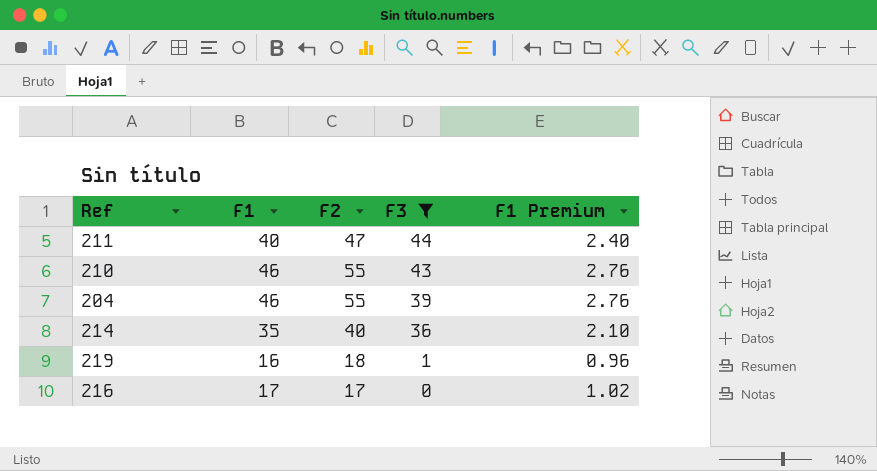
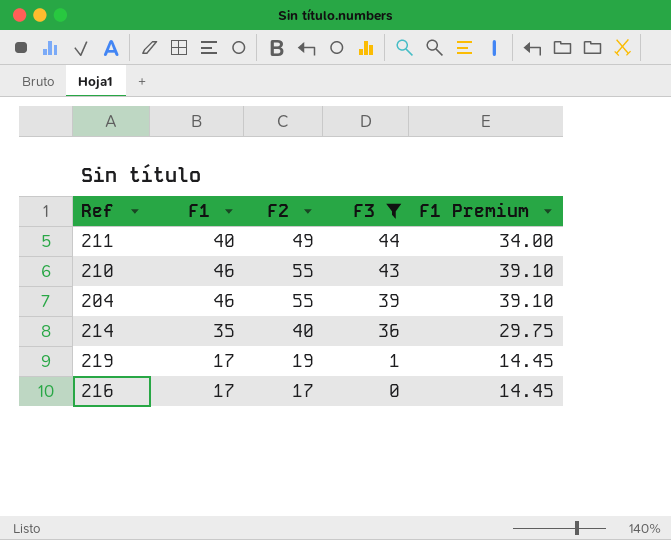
column F1 Premium | formula: [F1] * 0.06 -> [F1] * 0.85
211 | F2: 47 -> 49
219 | F1: 16 -> 17
219 | F2: 18 -> 19

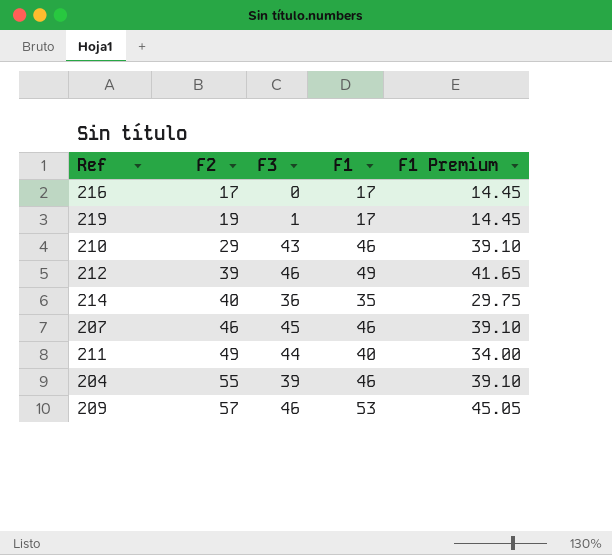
filter: F3 <= 44 -> none
row order: F3 descending -> F2 ascending
column F1 | position: 2 -> 4
210 | F2: 55 -> 29

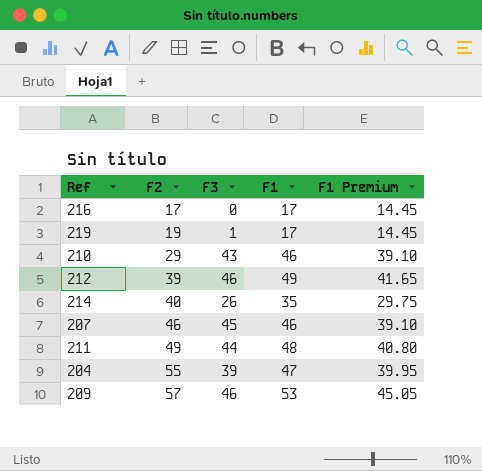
214 | F3: 36 -> 26
211 | F1: 40 -> 48
211 | F1 Premium: 34.00 -> 40.80
204 | F1: 46 -> 47
204 | F1 Premium: 39.10 -> 39.95

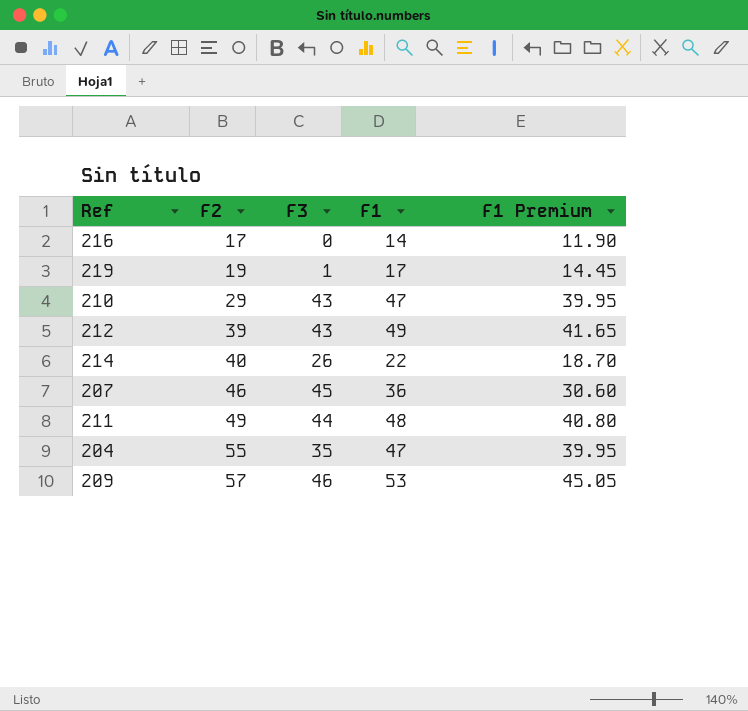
216 | F1: 17 -> 14
216 | F1 Premium: 14.45 -> 11.90
210 | F1: 46 -> 47
210 | F1 Premium: 39.10 -> 39.95
212 | F3: 46 -> 43
214 | F1: 35 -> 22
214 | F1 Premium: 29.75 -> 18.70
207 | F1: 46 -> 36
207 | F1 Premium: 39.10 -> 30.60
204 | F3: 39 -> 35

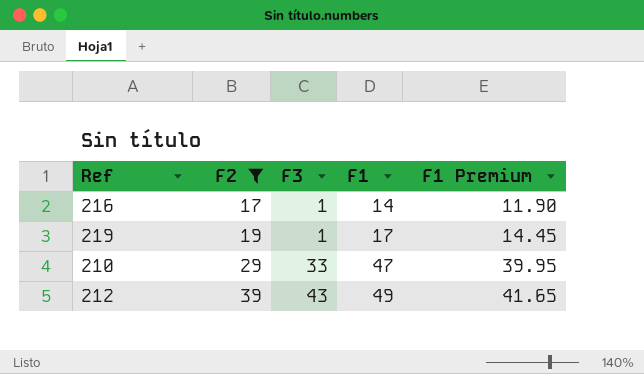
filter: none -> F2 <= 39
216 | F3: 0 -> 1
210 | F3: 43 -> 33

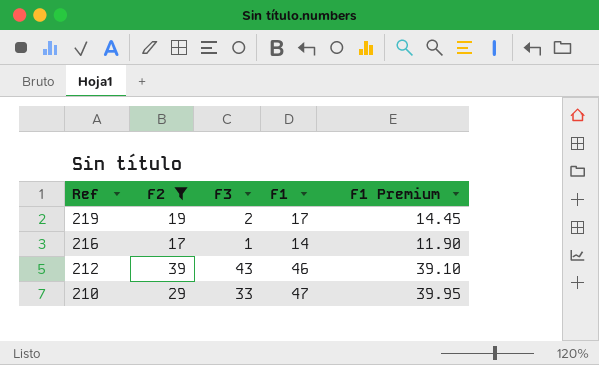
row order: F2 ascending -> Ref descending
219 | F3: 1 -> 2
212 | F1: 49 -> 46
212 | F1 Premium: 41.65 -> 39.10

